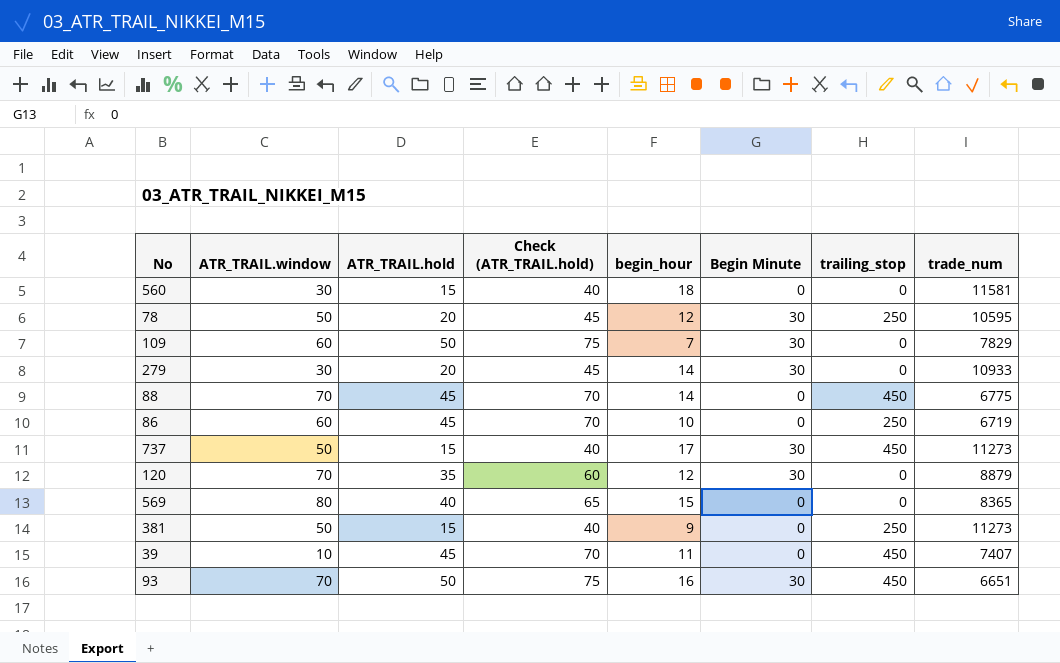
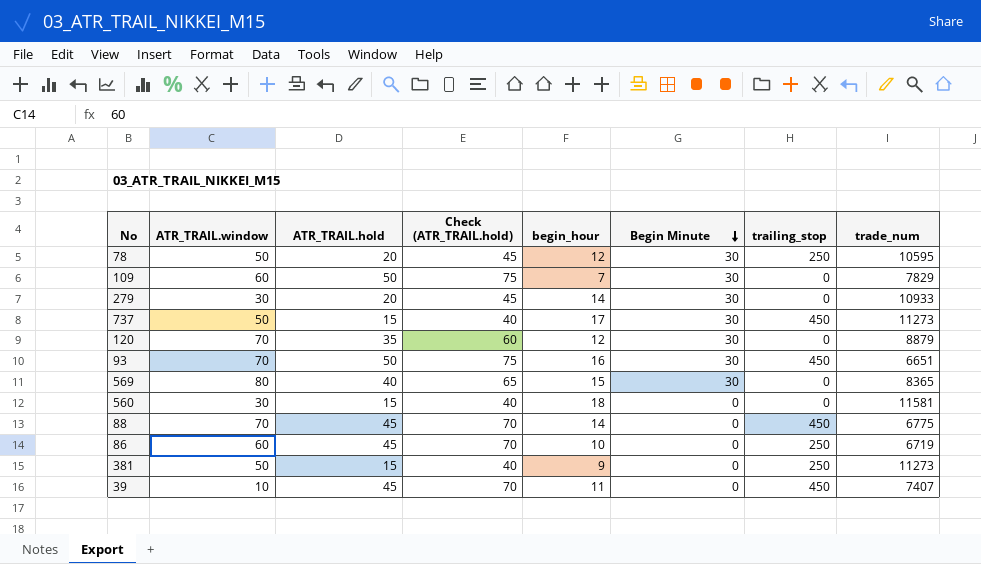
row order: none -> Begin Minute descending
569 | Begin Minute: 0 -> 30

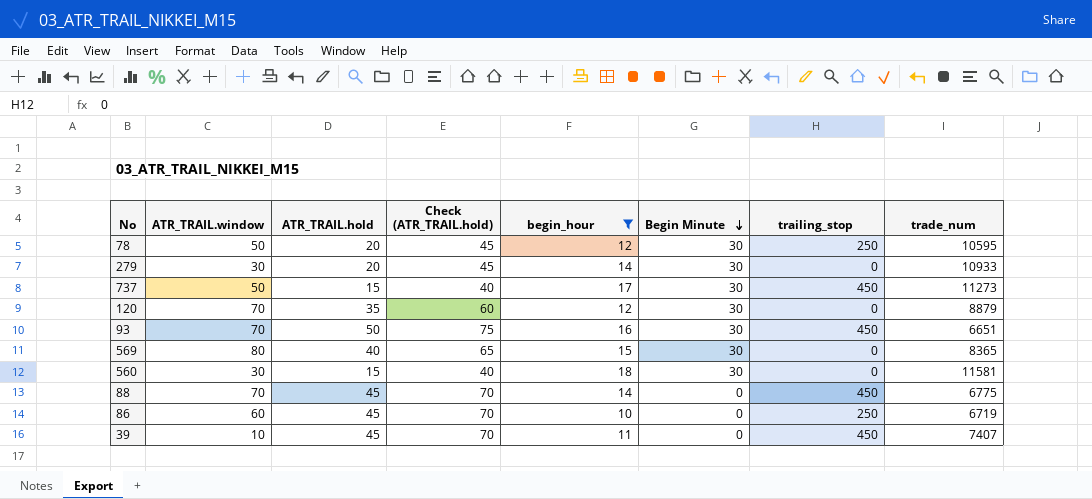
filter: none -> begin_hour >= 10
560 | Begin Minute: 0 -> 30

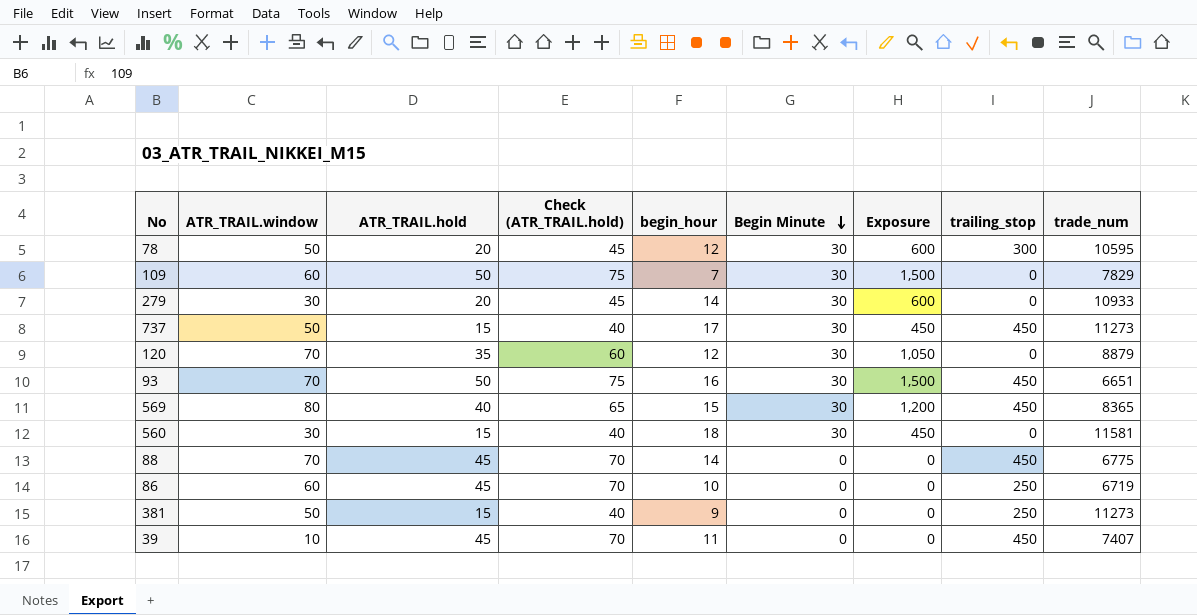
filter: begin_hour >= 10 -> none
column Exposure | formula: none -> [ATR_TRAIL.hold] * [Begin Minute]
78 | trailing_stop: 250 -> 300
569 | trailing_stop: 0 -> 450

